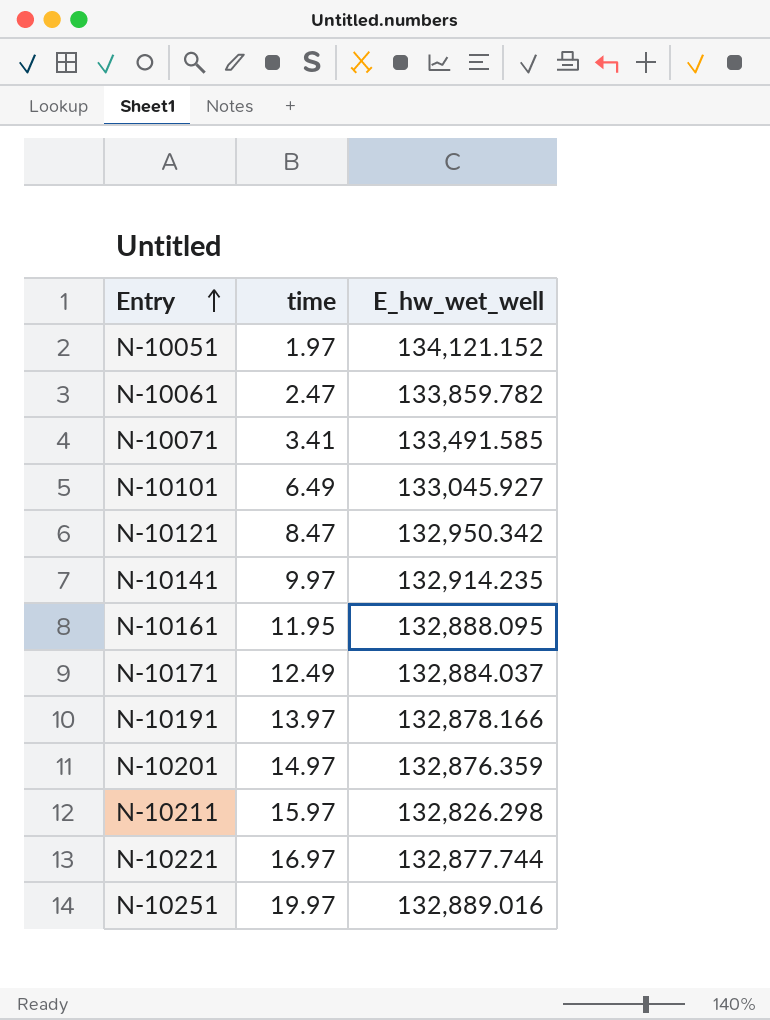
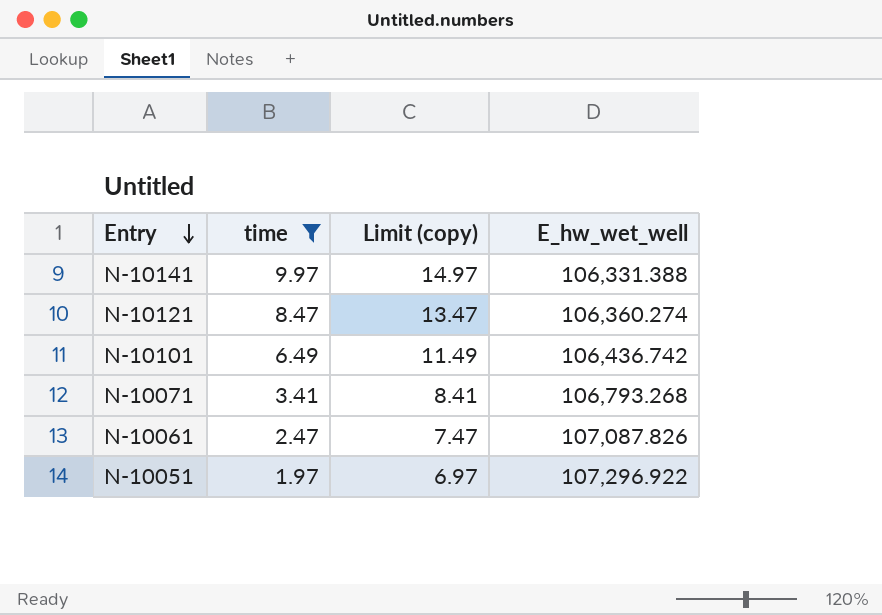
filter: none -> time <= 9.97
row order: Entry ascending -> Entry descending
column Limit (copy) | formula: none -> [time] + 5
N-10141 | E_hw_wet_well: 132,914.235 -> 106,331.388
N-10121 | E_hw_wet_well: 132,950.342 -> 106,360.274
N-10101 | E_hw_wet_well: 133,045.927 -> 106,436.742
N-10071 | E_hw_wet_well: 133,491.585 -> 106,793.268
N-10061 | E_hw_wet_well: 133,859.782 -> 107,087.826
N-10051 | E_hw_wet_well: 134,121.152 -> 107,296.922

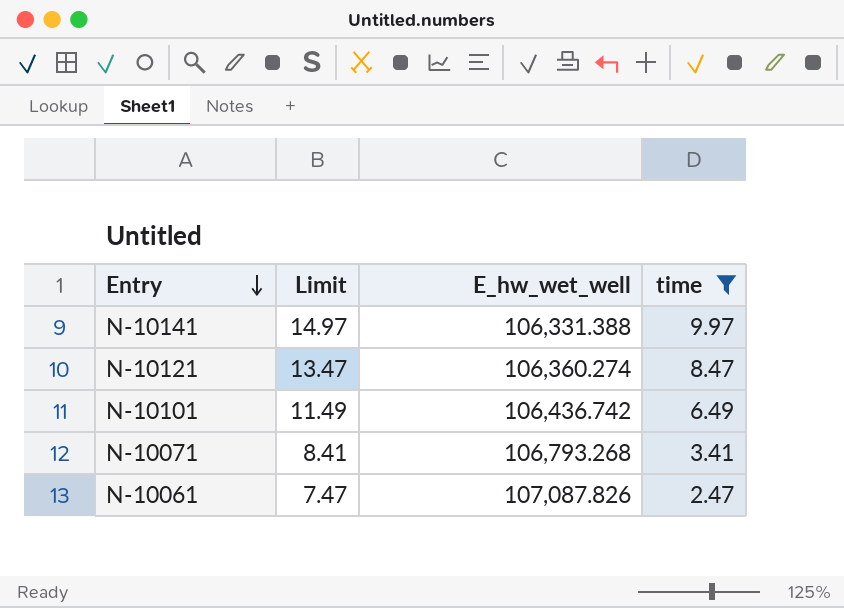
column name: Limit (copy) -> Limit
column time | position: 2 -> 4
row N-10051: 1.97 | 6.97 | 107,296.922 -> none

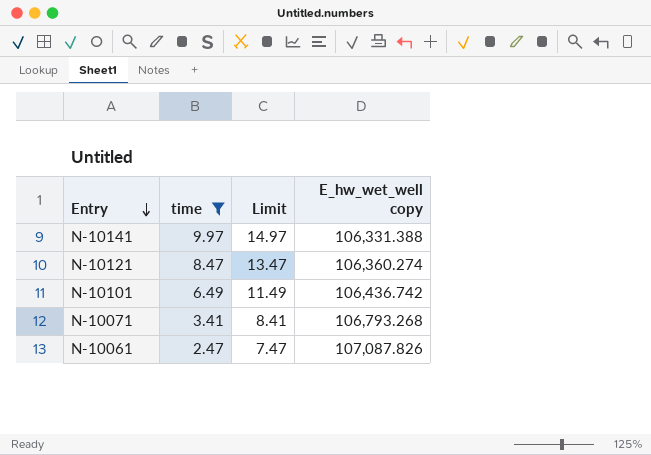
column time | position: 4 -> 2
column name: E_hw_wet_well -> E_hw_wet_well copy

